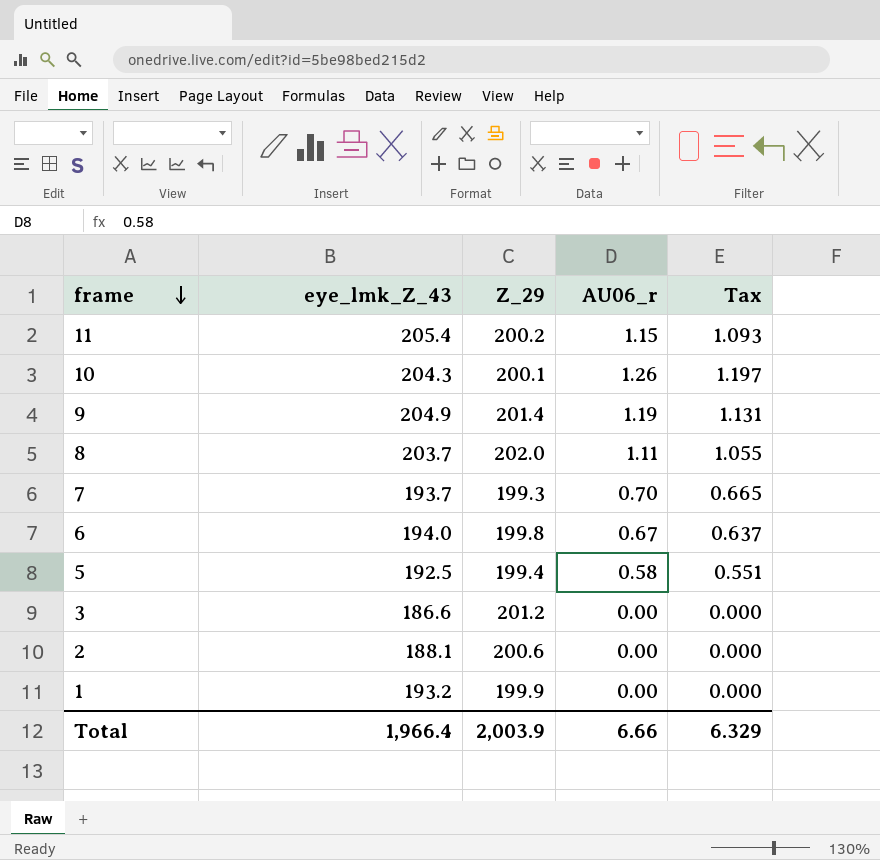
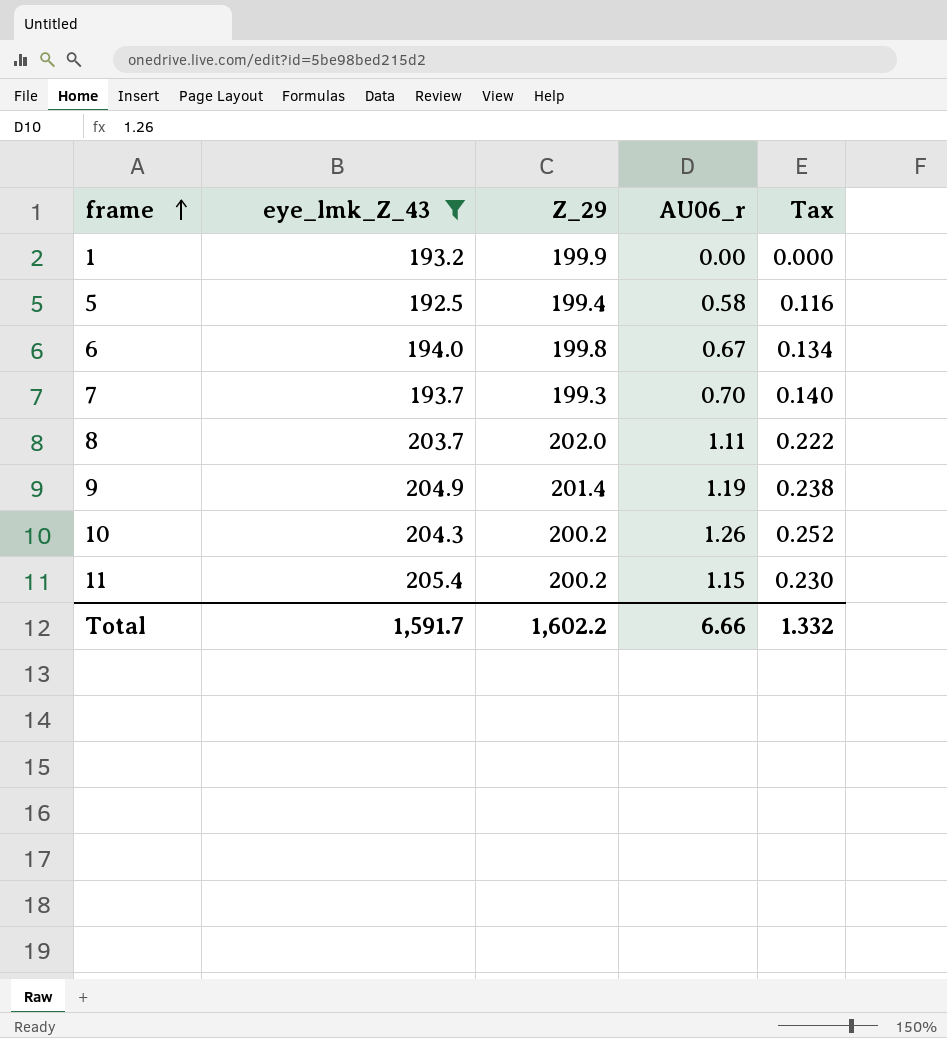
filter: none -> eye_lmk_Z_43 >= 192.5
row order: frame descending -> frame ascending
column Tax | formula: [AU06_r] * 0.95 -> [AU06_r] * 0.2
10 | Z_29: 200.1 -> 200.2
Total | eye_lmk_Z_43: 1,966.4 -> 1,591.7
Total | Z_29: 2,003.9 -> 1,602.2
Total | Tax: 6.329 -> 1.332

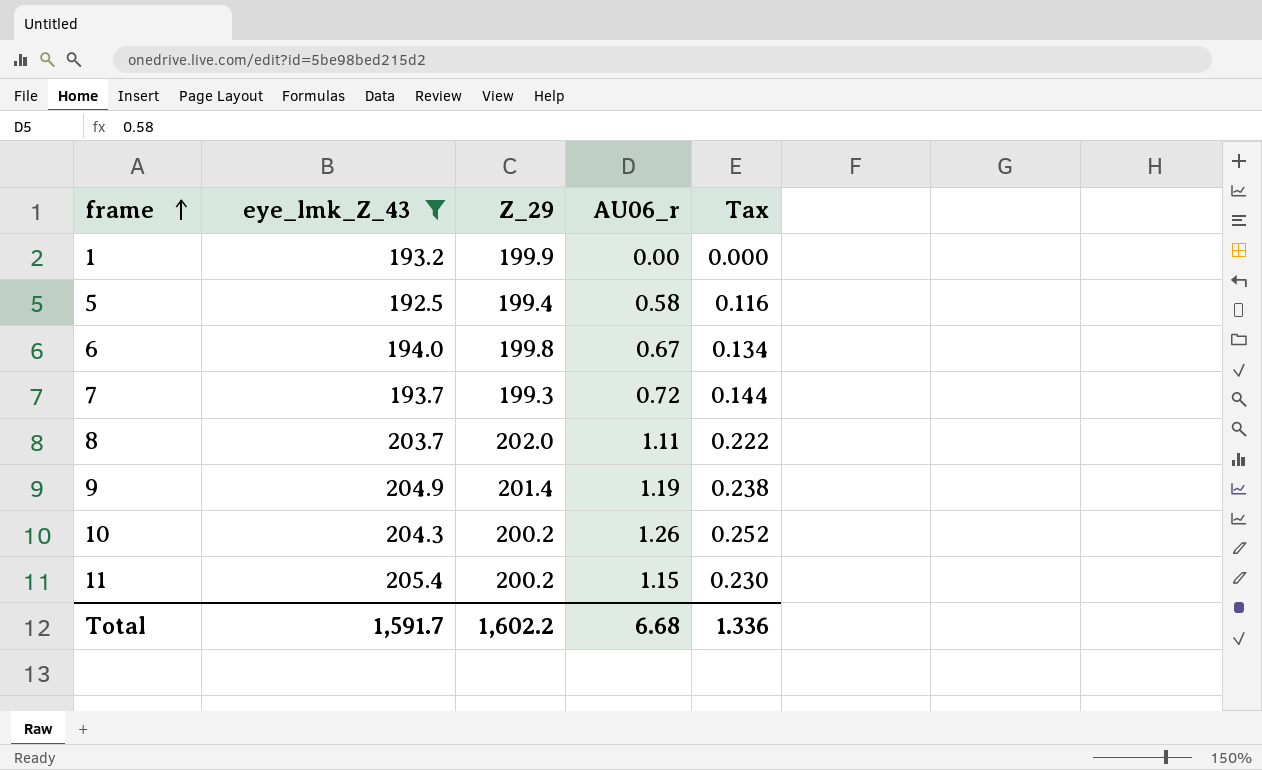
7 | AU06_r: 0.70 -> 0.72
7 | Tax: 0.140 -> 0.144
Total | AU06_r: 6.66 -> 6.68
Total | Tax: 1.332 -> 1.336

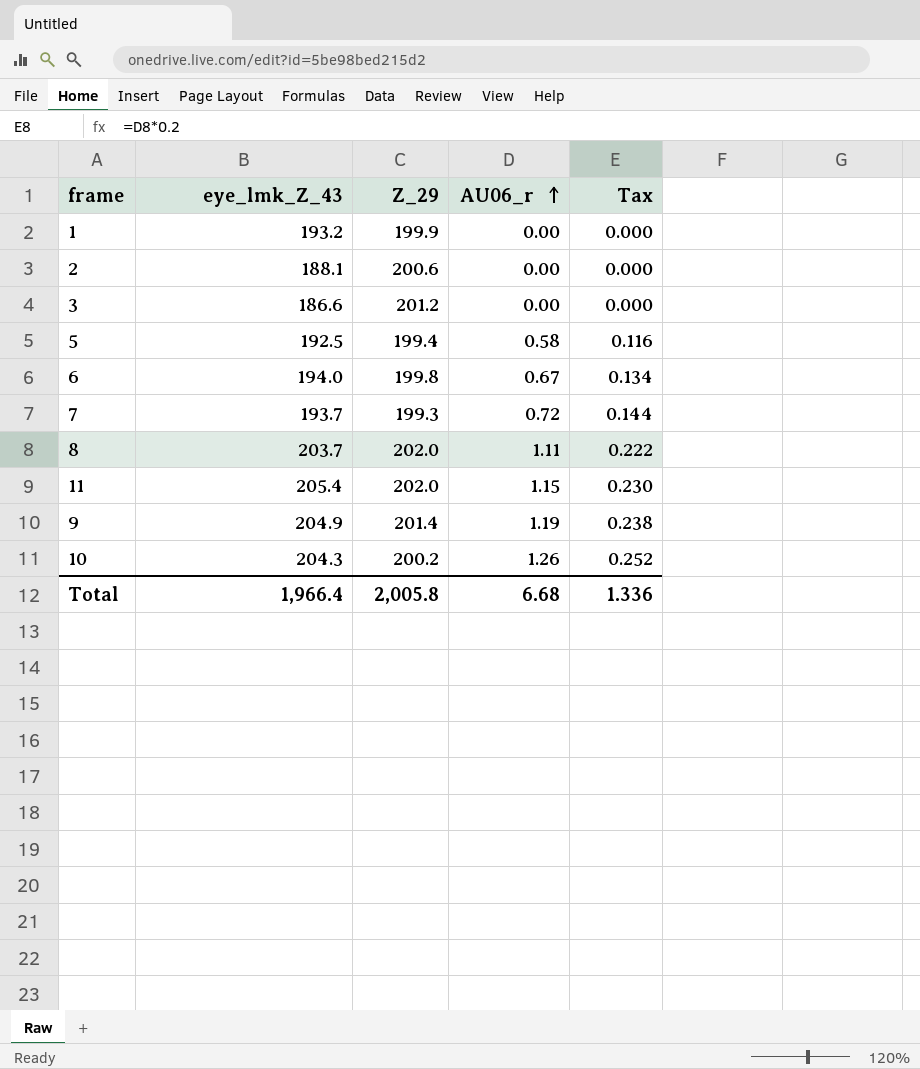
filter: eye_lmk_Z_43 >= 192.5 -> none
row order: frame ascending -> AU06_r ascending
11 | Z_29: 200.2 -> 202.0
Total | eye_lmk_Z_43: 1,591.7 -> 1,966.4
Total | Z_29: 1,602.2 -> 2,005.8

